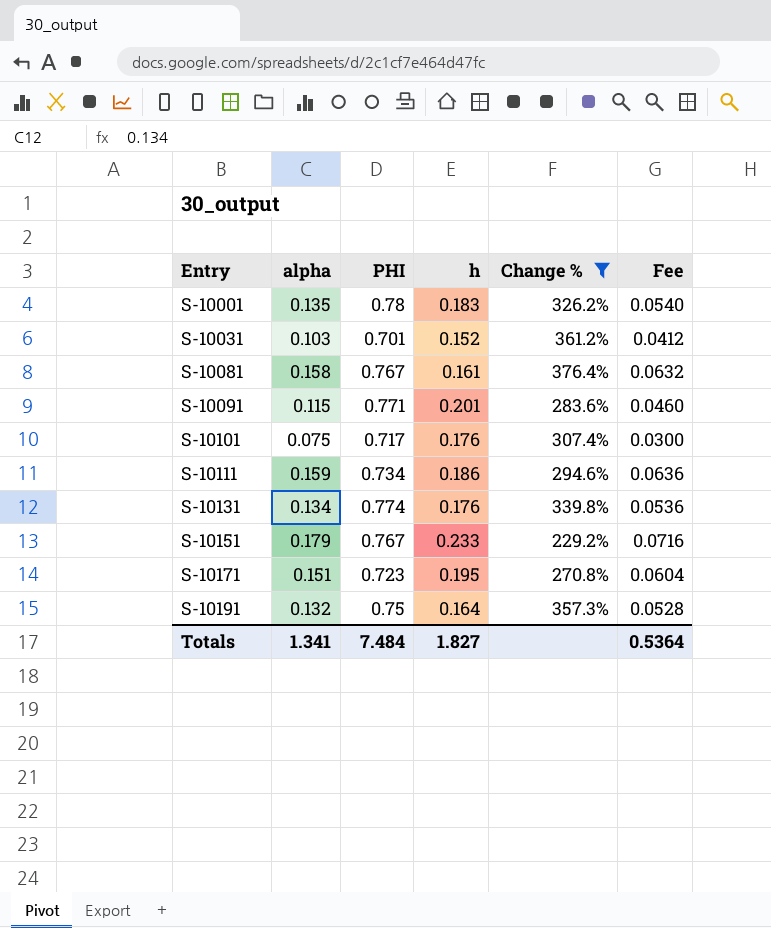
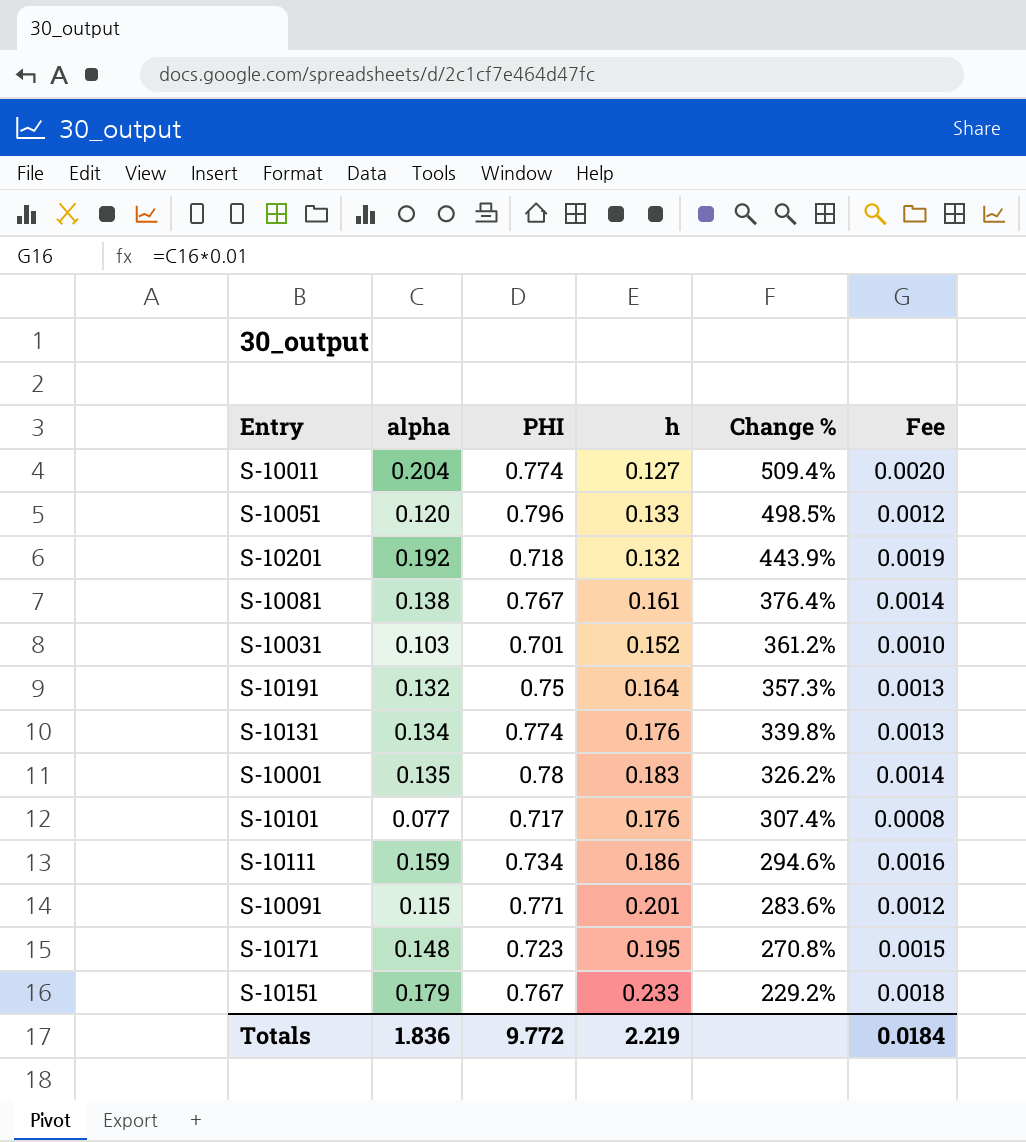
filter: Change % <= 376.4% -> none
row order: Entry ascending -> Change % descending
column Fee | formula: [alpha] * 0.4 -> [alpha] * 0.01
S-10081 | alpha: 0.158 -> 0.138
S-10101 | alpha: 0.075 -> 0.077
S-10171 | alpha: 0.151 -> 0.148
Totals | alpha: 1.341 -> 1.836
Totals | PHI: 7.484 -> 9.772
Totals | h: 1.827 -> 2.219
Totals | Fee: 0.5364 -> 0.0184

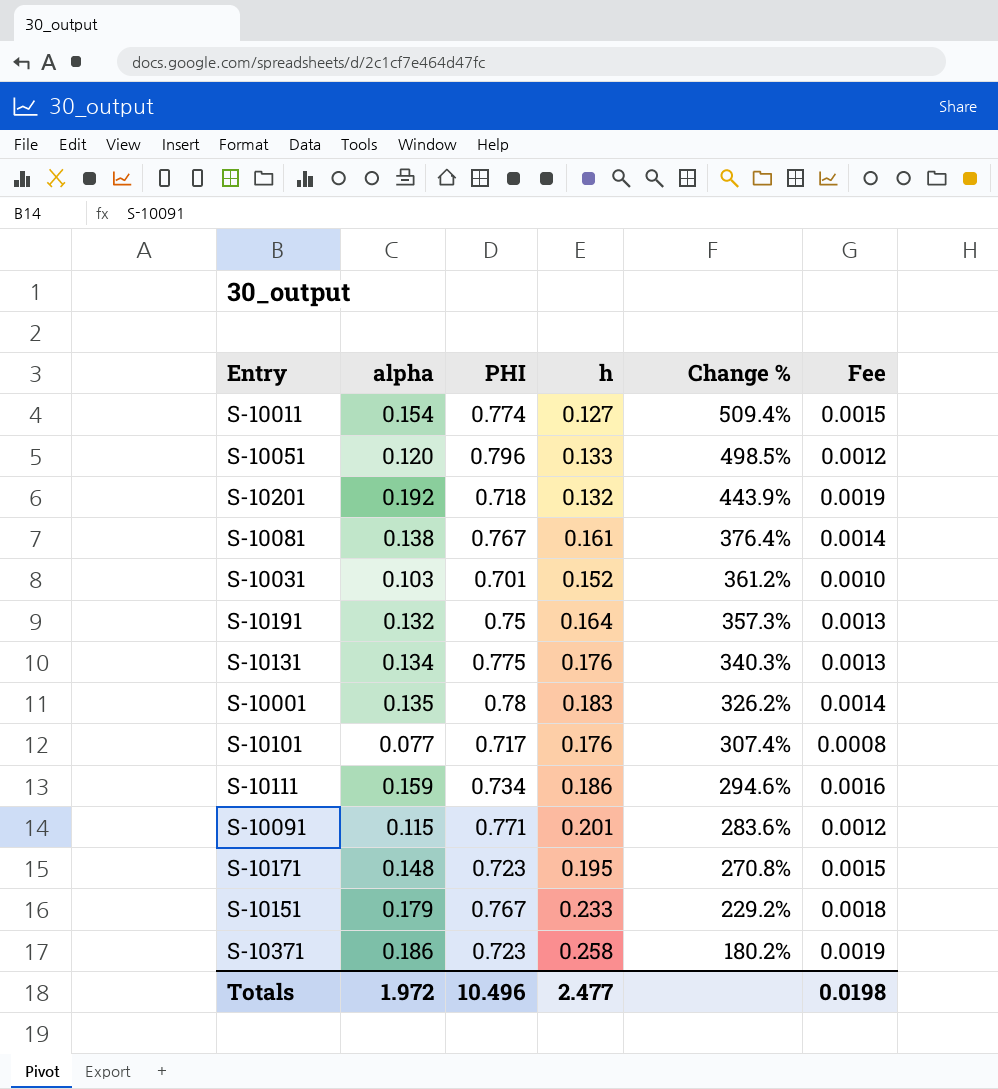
S-10011 | alpha: 0.204 -> 0.154
S-10011 | Fee: 0.0020 -> 0.0015
S-10131 | PHI: 0.774 -> 0.775
S-10131 | Change %: 339.8% -> 340.3%
row S-10371: none -> 0.186 | 0.723 | 0.258 | 180.2% | 0.0019
Totals | alpha: 1.836 -> 1.972
Totals | PHI: 9.772 -> 10.496
Totals | h: 2.219 -> 2.477
Totals | Fee: 0.0184 -> 0.0198

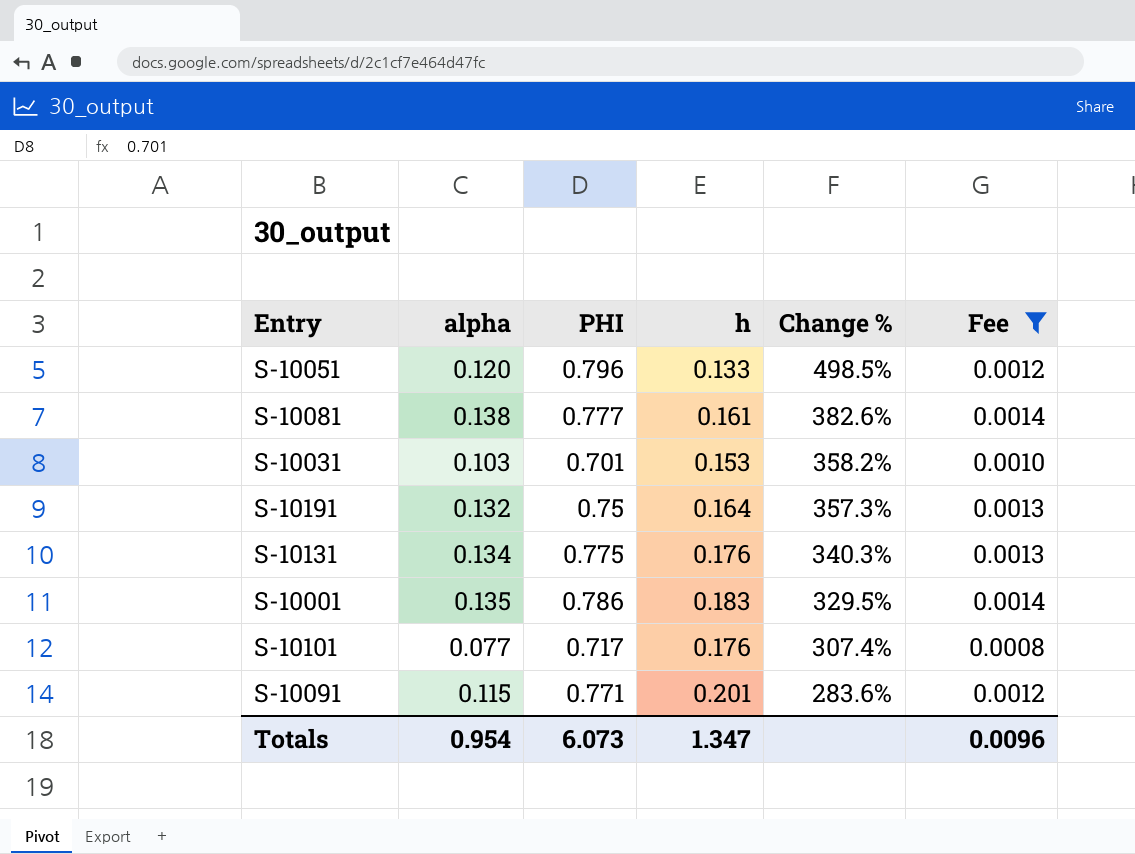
filter: none -> Fee <= 0.0014
S-10081 | PHI: 0.767 -> 0.777
S-10081 | Change %: 376.4% -> 382.6%
S-10031 | h: 0.152 -> 0.153
S-10031 | Change %: 361.2% -> 358.2%
S-10001 | PHI: 0.78 -> 0.786
S-10001 | Change %: 326.2% -> 329.5%
Totals | alpha: 1.972 -> 0.954
Totals | PHI: 10.496 -> 6.073
Totals | h: 2.477 -> 1.347
Totals | Fee: 0.0198 -> 0.0096

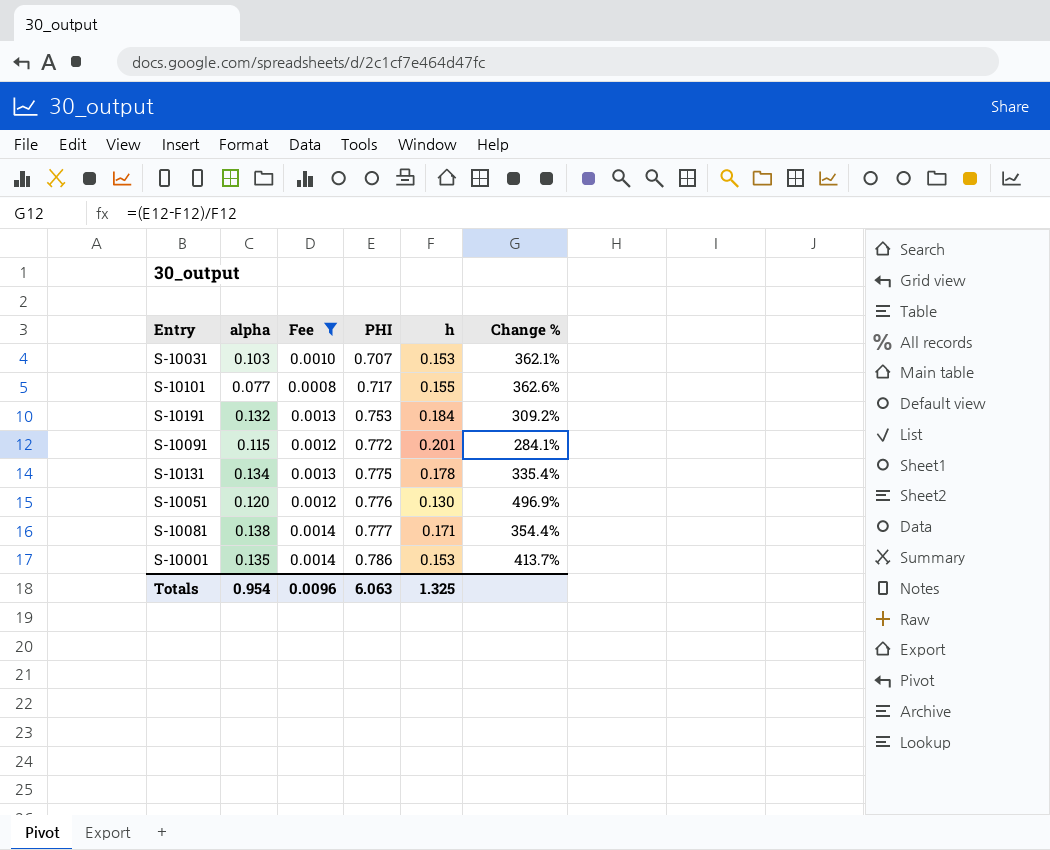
row order: Change % descending -> PHI ascending
column Fee | position: 6 -> 3
S-10031 | PHI: 0.701 -> 0.707
S-10031 | Change %: 358.2% -> 362.1%
S-10101 | h: 0.176 -> 0.155
S-10101 | Change %: 307.4% -> 362.6%
S-10191 | PHI: 0.75 -> 0.753
S-10191 | h: 0.164 -> 0.184
S-10191 | Change %: 357.3% -> 309.2%
S-10091 | PHI: 0.771 -> 0.772
S-10091 | Change %: 283.6% -> 284.1%
S-10131 | h: 0.176 -> 0.178
S-10131 | Change %: 340.3% -> 335.4%
S-10051 | PHI: 0.796 -> 0.776
S-10051 | h: 0.133 -> 0.130
S-10051 | Change %: 498.5% -> 496.9%
S-10081 | h: 0.161 -> 0.171
S-10081 | Change %: 382.6% -> 354.4%
S-10001 | h: 0.183 -> 0.153
S-10001 | Change %: 329.5% -> 413.7%
Totals | PHI: 6.073 -> 6.063
Totals | h: 1.347 -> 1.325

